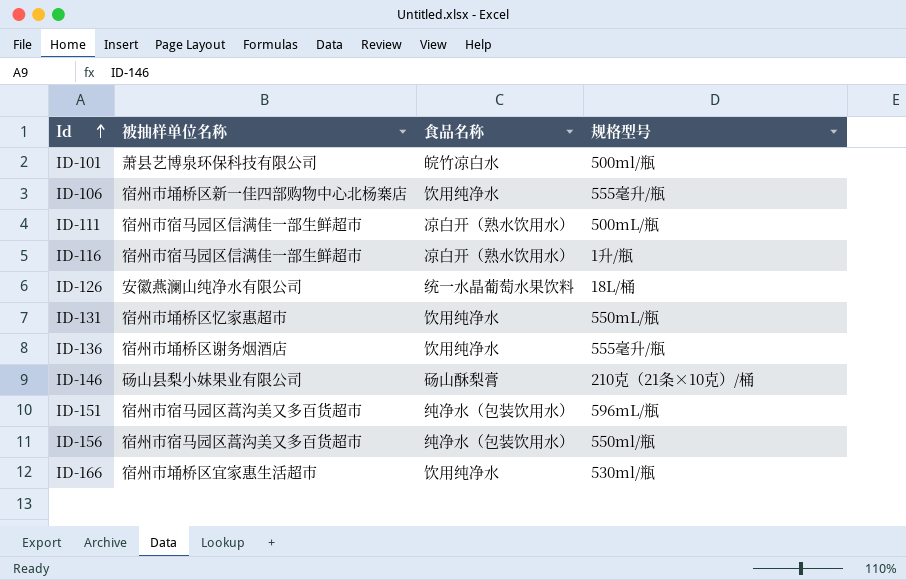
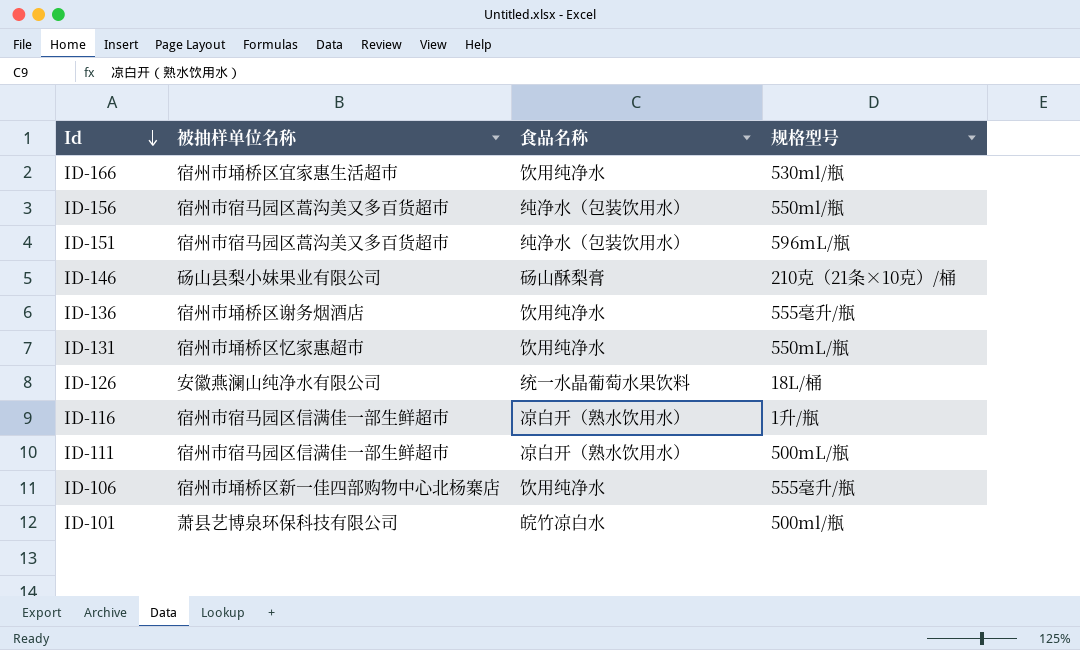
row order: Id ascending -> Id descending

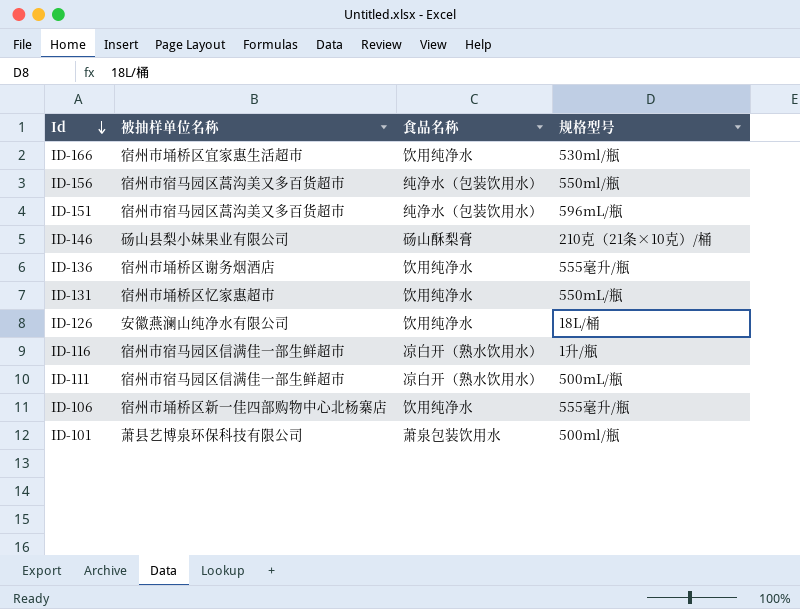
ID-126 | 食品名称: 统一水晶葡萄水果饮料 -> 饮用纯净水
ID-101 | 食品名称: 皖竹凉白水 -> 萧泉包装饮用水

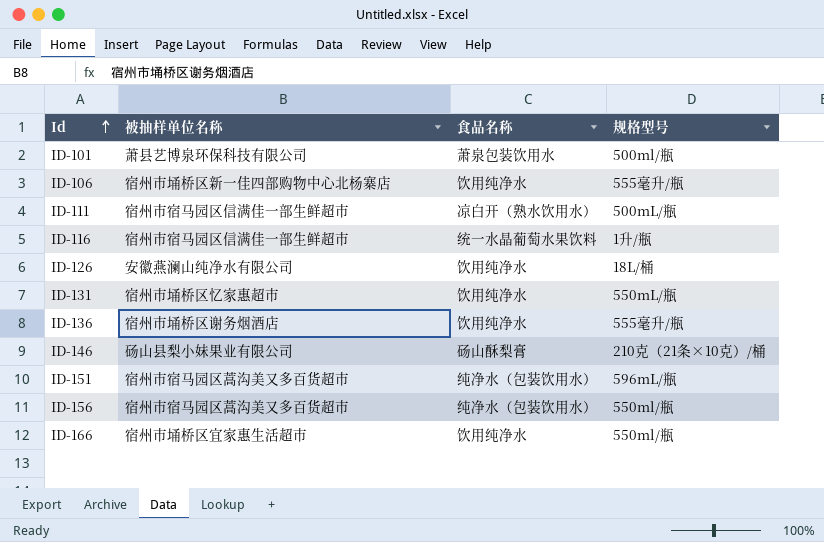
row order: Id descending -> Id ascending
ID-116 | 食品名称: 凉白开（熟水饮用水） -> 统一水晶葡萄水果饮料
ID-166 | 规格型号: 530ml/瓶 -> 550ml/瓶

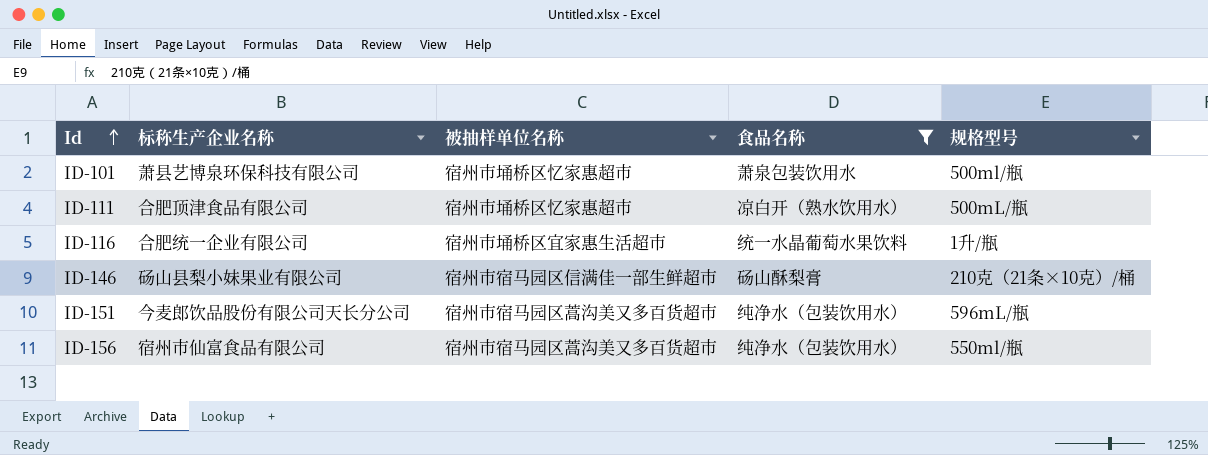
filter: none -> 食品名称 != 饮用纯净水
column 标称生产企业名称 | position: none -> 2
ID-101 | 被抽样单位名称: 萧县艺博泉环保科技有限公司 -> 宿州市埇桥区忆家惠超市
ID-111 | 被抽样单位名称: 宿州市宿马园区信满佳一部生鲜超市 -> 宿州市埇桥区忆家惠超市
ID-116 | 被抽样单位名称: 宿州市宿马园区信满佳一部生鲜超市 -> 宿州市埇桥区宜家惠生活超市
ID-146 | 被抽样单位名称: 砀山县梨小妹果业有限公司 -> 宿州市宿马园区信满佳一部生鲜超市

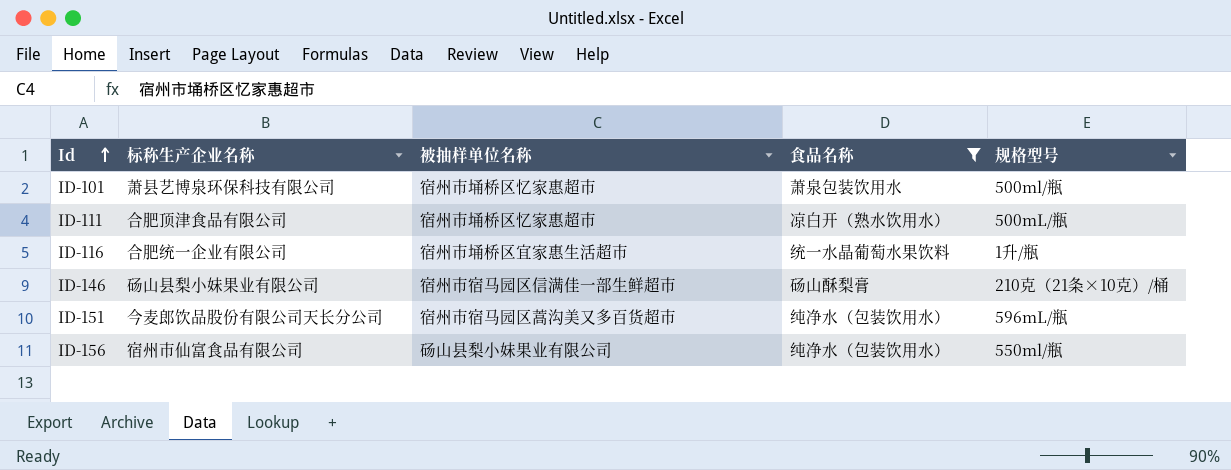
ID-156 | 被抽样单位名称: 宿州市宿马园区蒿沟美又多百货超市 -> 砀山县梨小妹果业有限公司

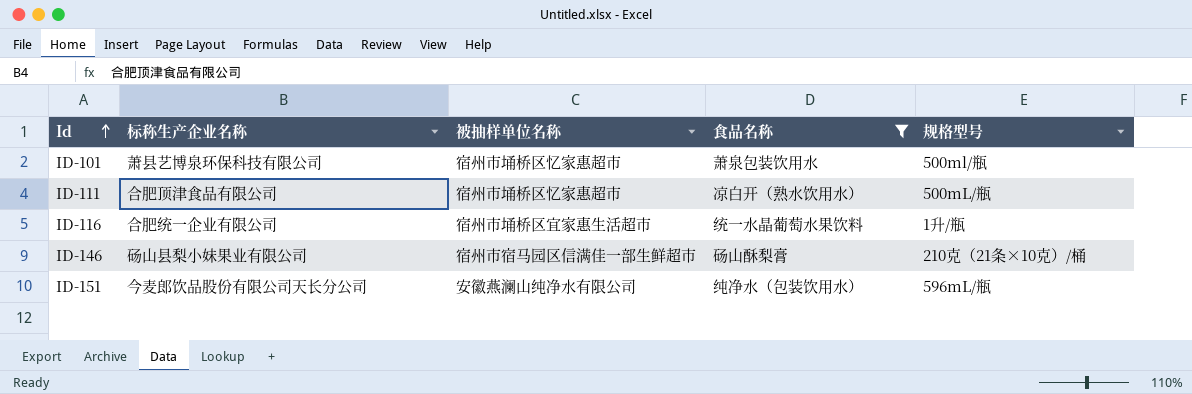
row ID-156: 宿州市仙富食品有限公司 | 砀山县梨小妹果业有限公司 | 纯净水（包装饮用水） | 550ml/瓶 -> none
ID-151 | 被抽样单位名称: 宿州市宿马园区蒿沟美又多百货超市 -> 安徽燕澜山纯净水有限公司

